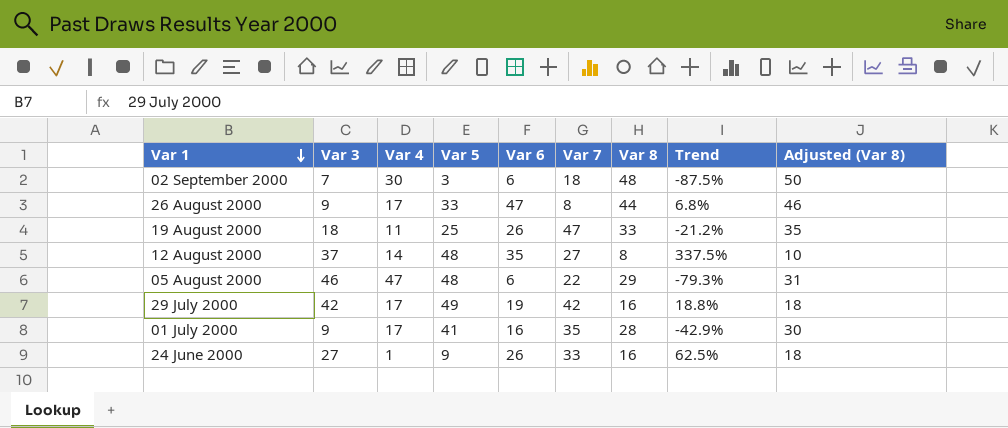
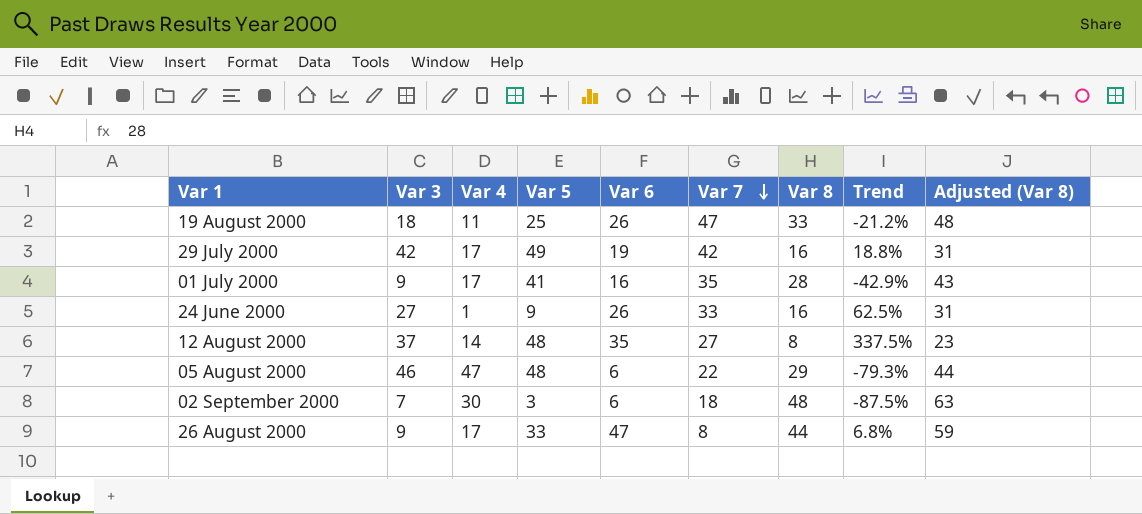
row order: Var 1 descending -> Var 7 descending
column Adjusted (Var 8) | formula: [Var 8] + 2 -> [Var 8] + 15

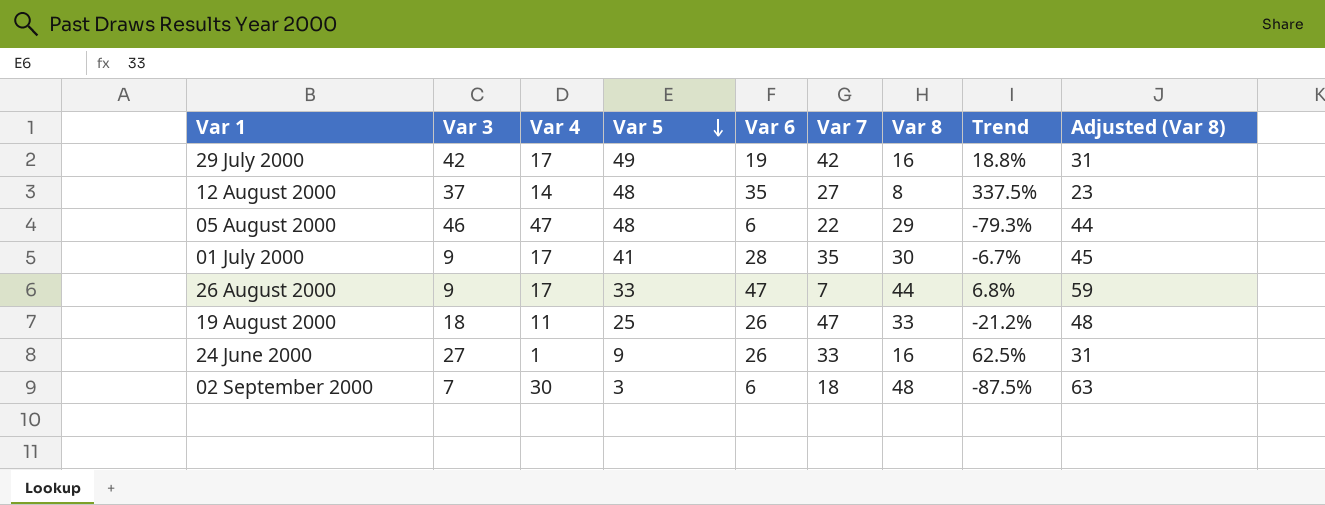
row order: Var 7 descending -> Var 5 descending
01 July 2000 | Var 6: 16 -> 28
01 July 2000 | Var 8: 28 -> 30
01 July 2000 | Trend: -42.9% -> -6.7%
01 July 2000 | Adjusted (Var 8): 43 -> 45
26 August 2000 | Var 7: 8 -> 7

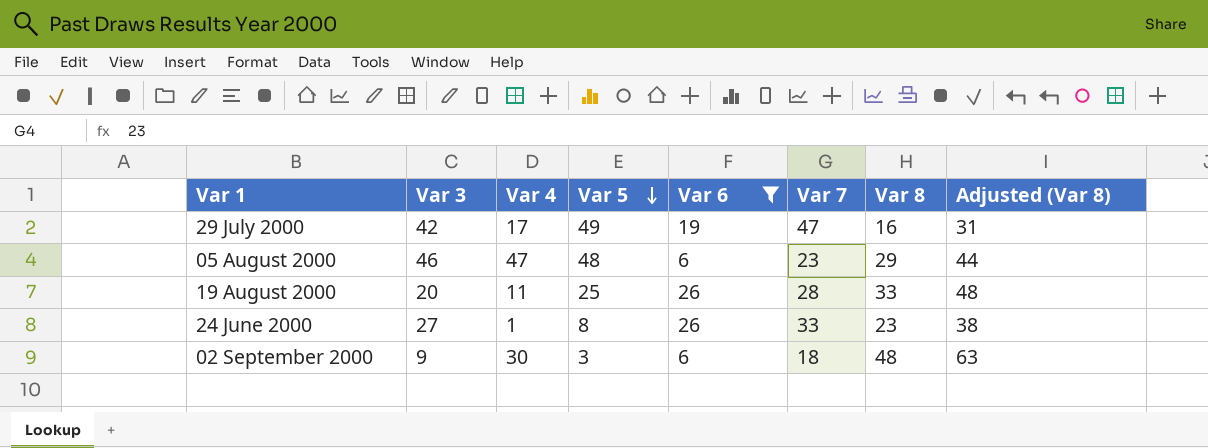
filter: none -> Var 6 <= 26
column Trend | formula: ([Var 6] - [Var 8]) / [Var 8] -> none
29 July 2000 | Var 7: 42 -> 47
05 August 2000 | Var 7: 22 -> 23
19 August 2000 | Var 3: 18 -> 20
19 August 2000 | Var 7: 47 -> 28
24 June 2000 | Var 5: 9 -> 8
24 June 2000 | Var 8: 16 -> 23
24 June 2000 | Adjusted (Var 8): 31 -> 38
02 September 2000 | Var 3: 7 -> 9

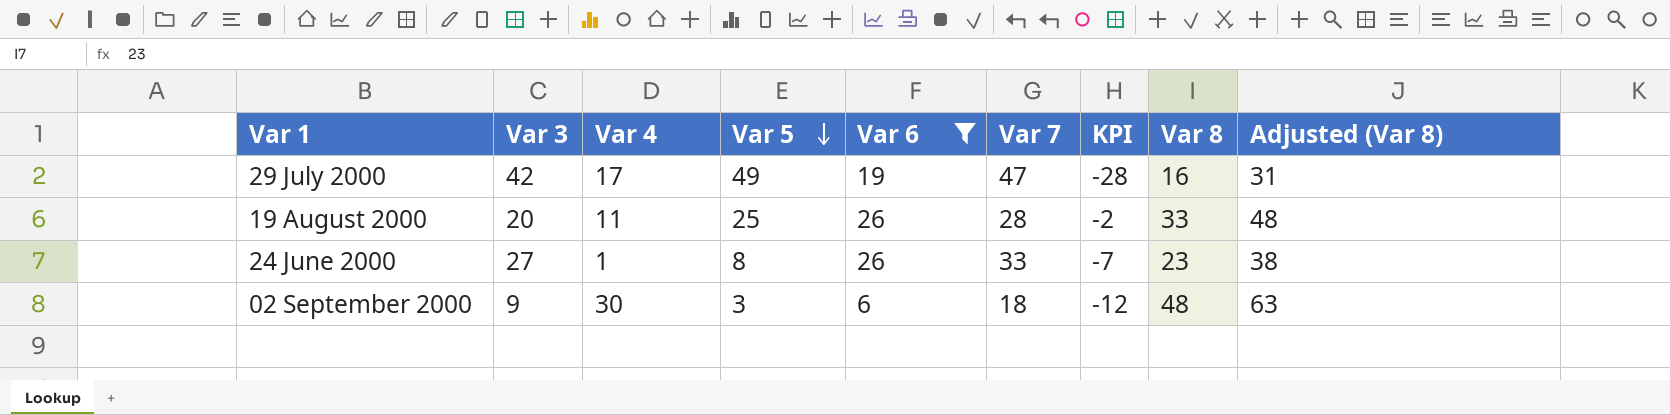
column KPI | formula: none -> [Var 6] - [Var 7]
row 05 August 2000: 46 | 47 | 48 | 6 | 23 | 29 | 44 -> none

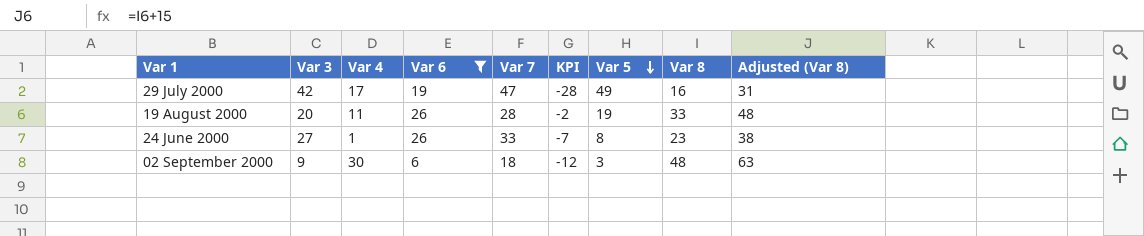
column Var 5 | position: 4 -> 7
19 August 2000 | Var 5: 25 -> 19

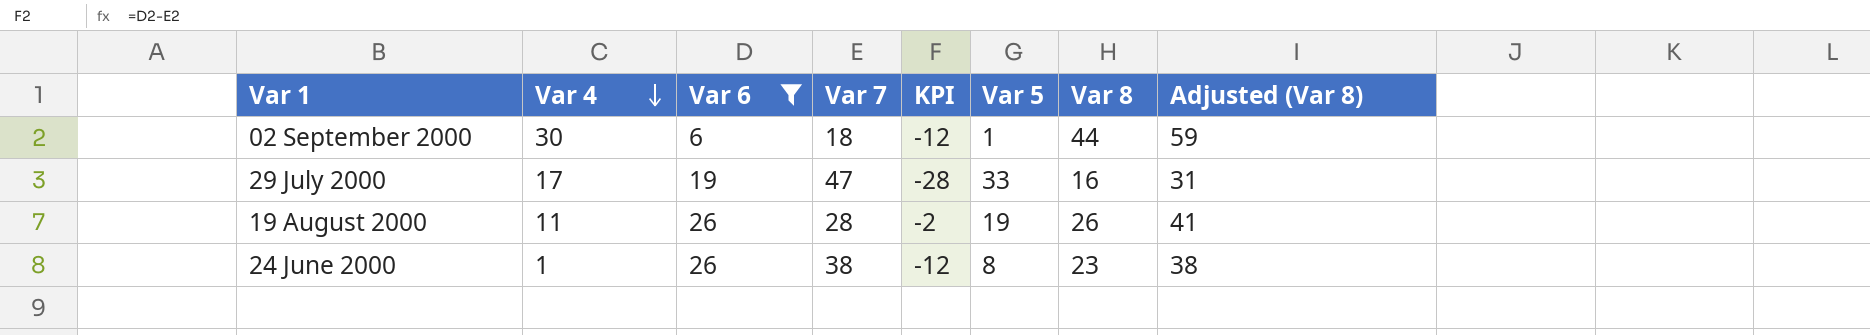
row order: Var 5 descending -> Var 4 descending
column Var 3 | position: 2 -> none
02 September 2000 | Var 5: 3 -> 1
02 September 2000 | Var 8: 48 -> 44
02 September 2000 | Adjusted (Var 8): 63 -> 59
29 July 2000 | Var 5: 49 -> 33
19 August 2000 | Var 8: 33 -> 26
19 August 2000 | Adjusted (Var 8): 48 -> 41
24 June 2000 | Var 7: 33 -> 38
24 June 2000 | KPI: -7 -> -12

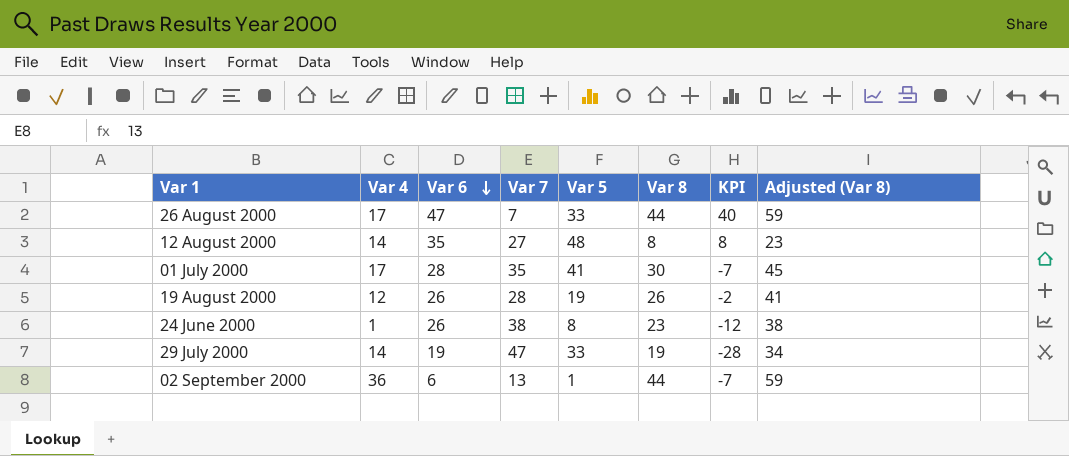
filter: Var 6 <= 26 -> none
row order: Var 4 descending -> Var 6 descending
column KPI | position: 5 -> 7
19 August 2000 | Var 4: 11 -> 12
29 July 2000 | Var 4: 17 -> 14
29 July 2000 | Var 8: 16 -> 19
29 July 2000 | Adjusted (Var 8): 31 -> 34
02 September 2000 | Var 4: 30 -> 36
02 September 2000 | Var 7: 18 -> 13
02 September 2000 | KPI: -12 -> -7

